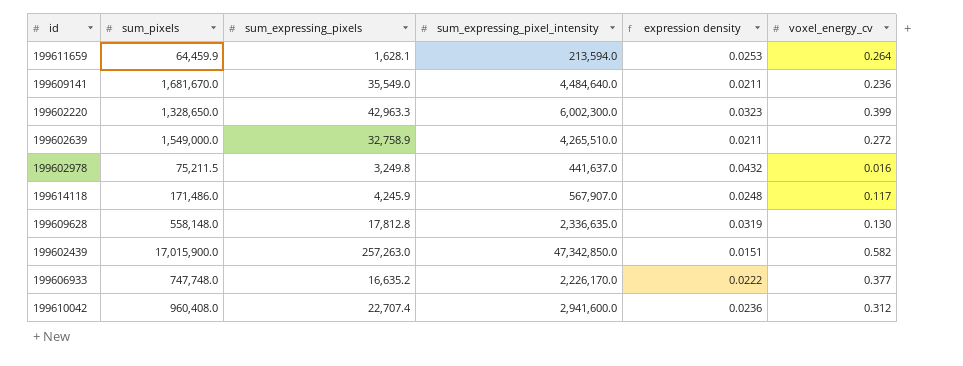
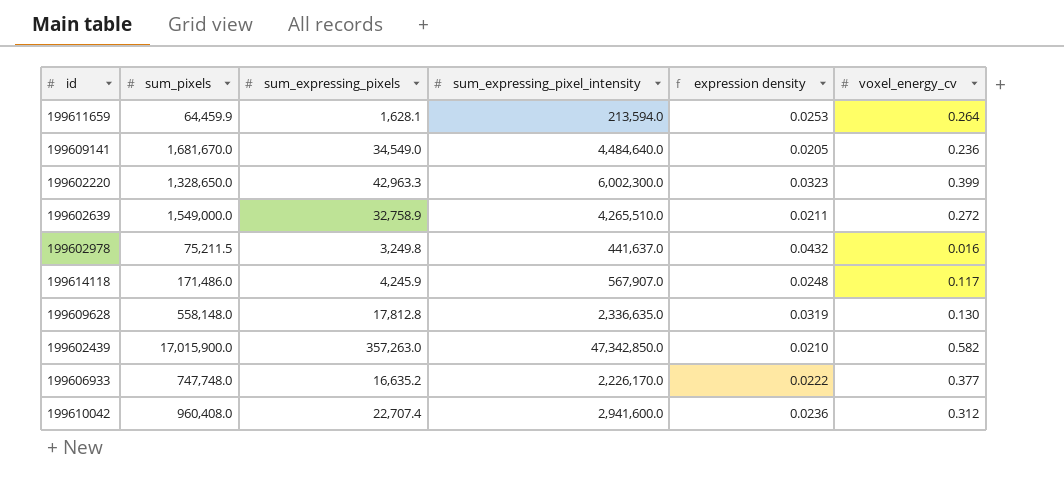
199609141 | sum_expressing_pixels: 35,549.0 -> 34,549.0
199609141 | expression density: 0.0211 -> 0.0205
199602439 | sum_expressing_pixels: 257,263.0 -> 357,263.0
199602439 | expression density: 0.0151 -> 0.0210

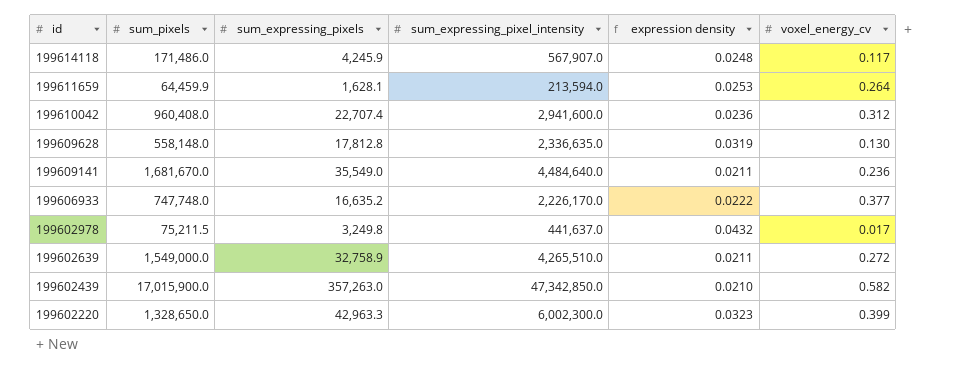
row order: none -> id descending
199609141 | sum_expressing_pixels: 34,549.0 -> 35,549.0
199609141 | expression density: 0.0205 -> 0.0211
199602978 | voxel_energy_cv: 0.016 -> 0.017

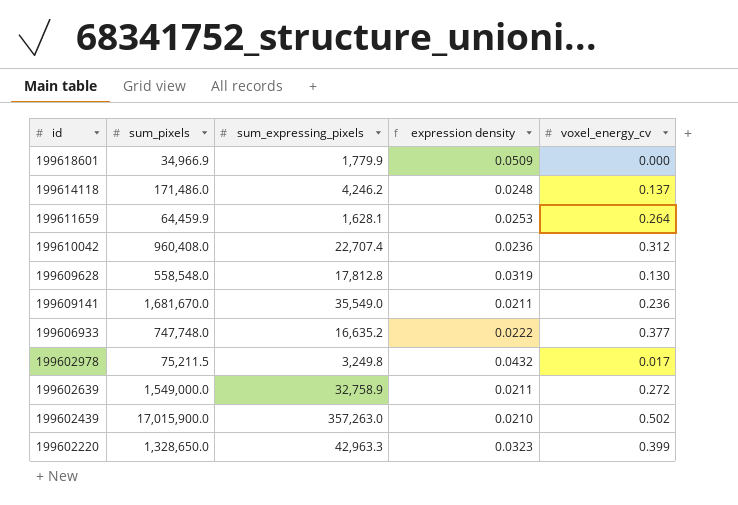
column sum_expressing_pixel_intensity | position: 4 -> none
row 199618601: none -> 34,966.9 | 1,779.9 | 0.0509 | 0.000
199614118 | sum_expressing_pixels: 4,245.9 -> 4,246.2
199614118 | voxel_energy_cv: 0.117 -> 0.137
199609628 | sum_pixels: 558,148.0 -> 558,548.0
199602439 | voxel_energy_cv: 0.582 -> 0.502

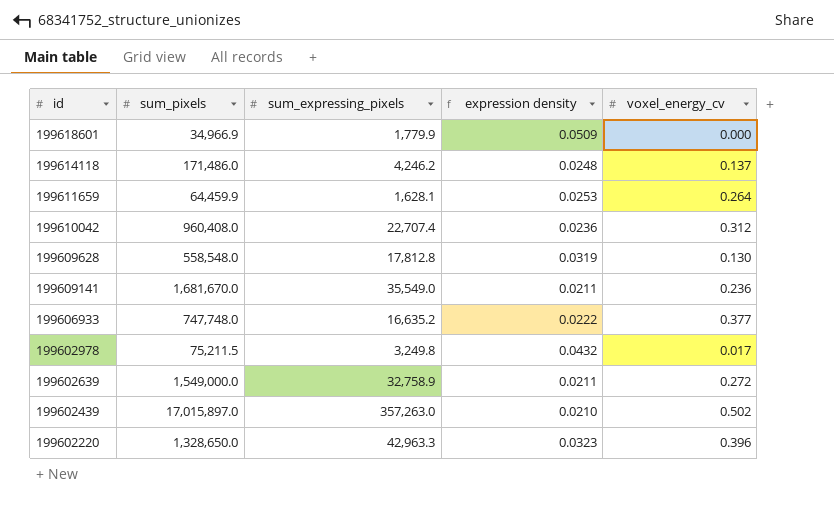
199602439 | sum_pixels: 17,015,900.0 -> 17,015,897.0
199602220 | voxel_energy_cv: 0.399 -> 0.396

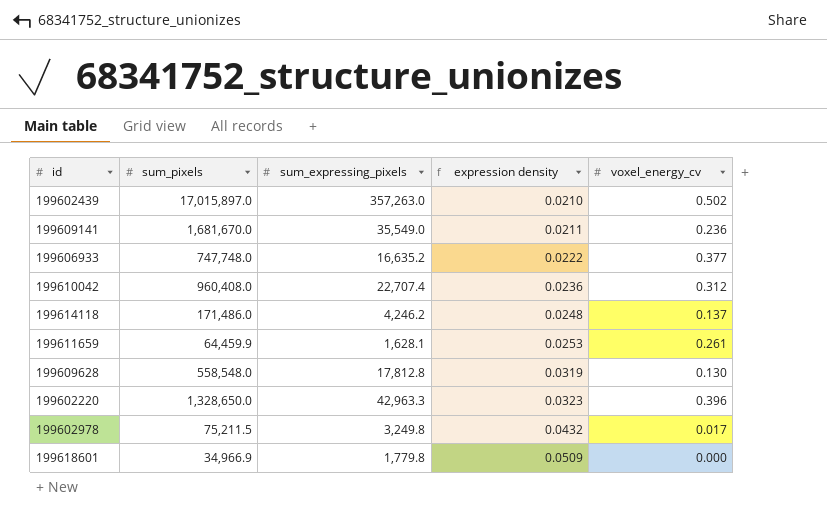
row order: id descending -> expression density ascending
row 199602639: 1,549,000.0 | 32,758.9 | 0.0211 | 0.272 -> none
199611659 | voxel_energy_cv: 0.264 -> 0.261
199618601 | sum_expressing_pixels: 1,779.9 -> 1,779.8

